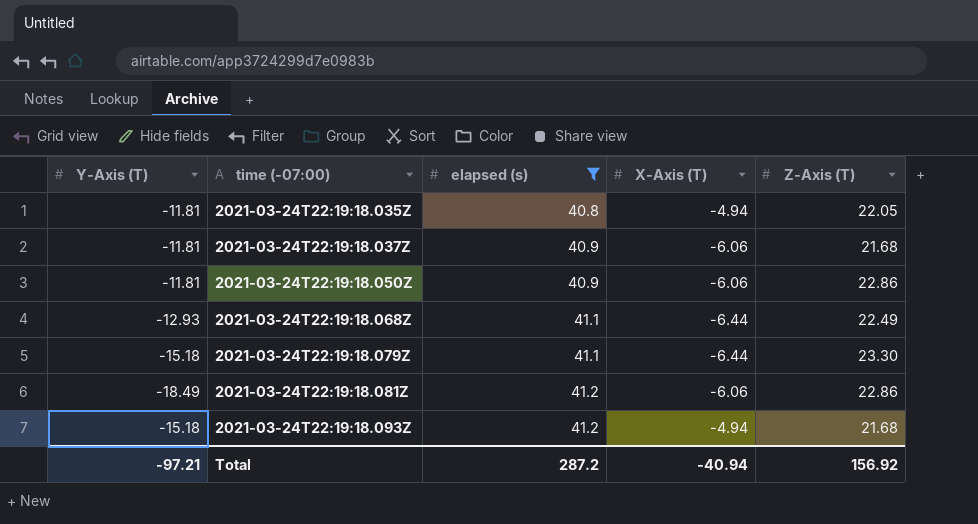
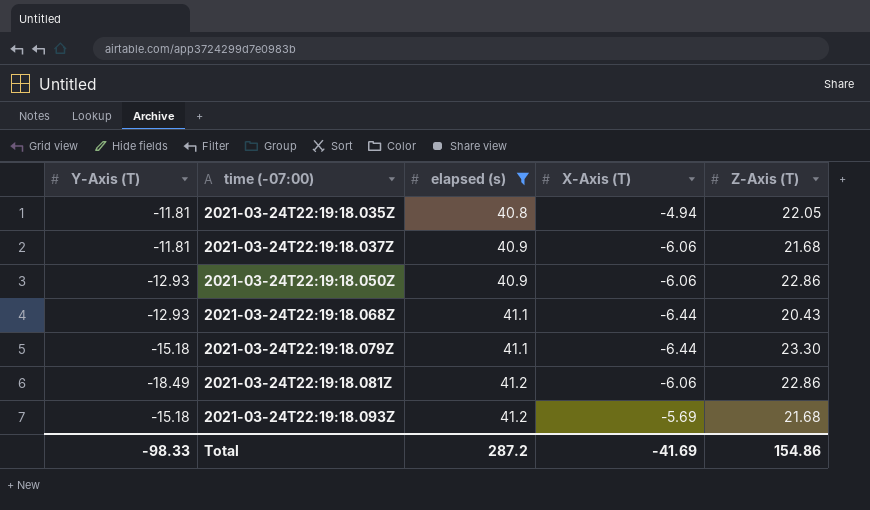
2021-03-24T22:19:18.050Z | Y-Axis (T): -11.81 -> -12.93
2021-03-24T22:19:18.068Z | Z-Axis (T): 22.49 -> 20.43
2021-03-24T22:19:18.093Z | X-Axis (T): -4.94 -> -5.69
Total | Y-Axis (T): -97.21 -> -98.33
Total | X-Axis (T): -40.94 -> -41.69
Total | Z-Axis (T): 156.92 -> 154.86

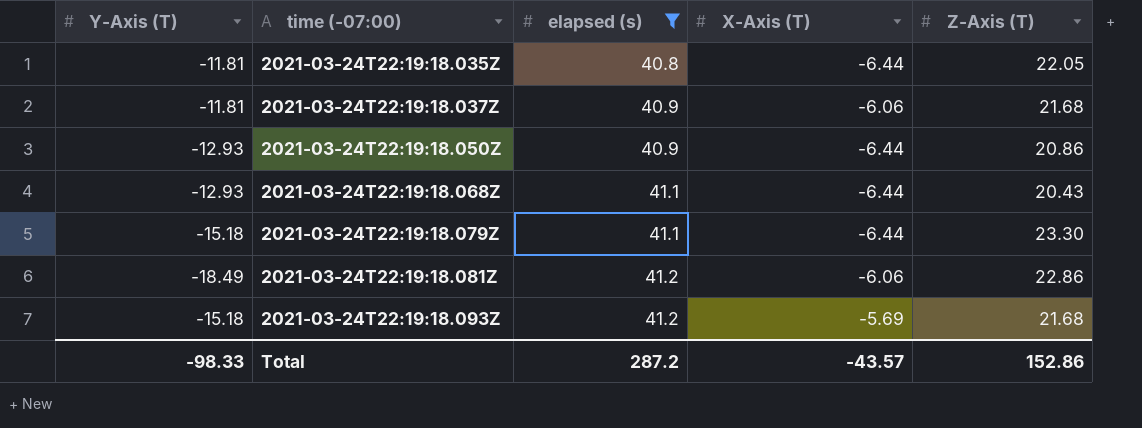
2021-03-24T22:19:18.035Z | X-Axis (T): -4.94 -> -6.44
2021-03-24T22:19:18.050Z | X-Axis (T): -6.06 -> -6.44
2021-03-24T22:19:18.050Z | Z-Axis (T): 22.86 -> 20.86
Total | X-Axis (T): -41.69 -> -43.57
Total | Z-Axis (T): 154.86 -> 152.86

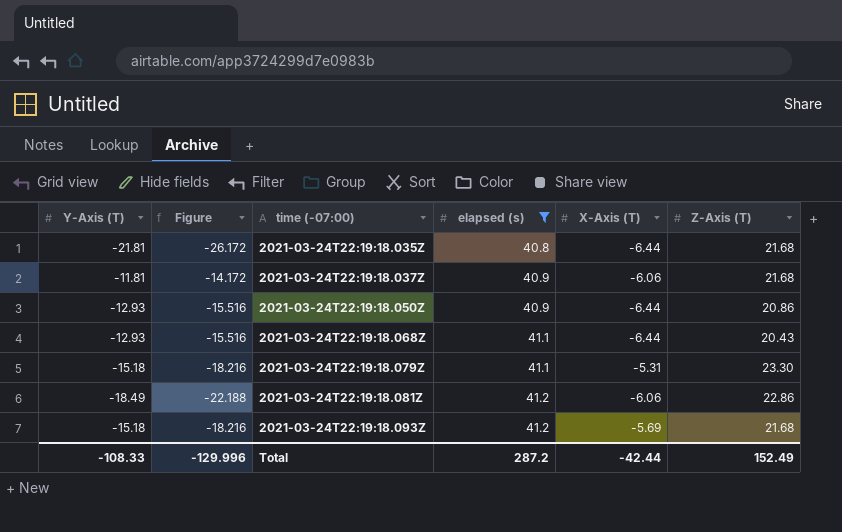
column Figure | formula: none -> [Y-Axis (T)] * 1.2
2021-03-24T22:19:18.035Z | Y-Axis (T): -11.81 -> -21.81
2021-03-24T22:19:18.035Z | Z-Axis (T): 22.05 -> 21.68
2021-03-24T22:19:18.079Z | X-Axis (T): -6.44 -> -5.31
Total | Y-Axis (T): -98.33 -> -108.33
Total | X-Axis (T): -43.57 -> -42.44
Total | Z-Axis (T): 152.86 -> 152.49

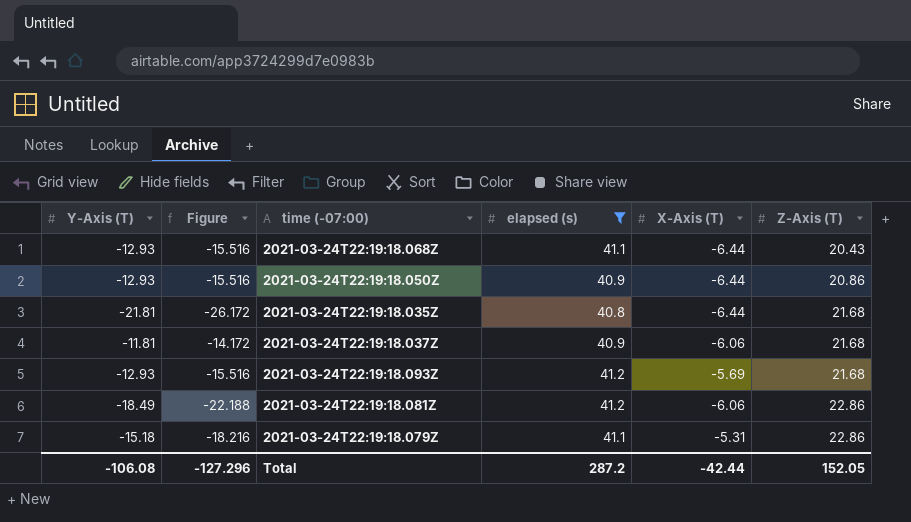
row order: time (-07:00) ascending -> Z-Axis (T) ascending
2021-03-24T22:19:18.093Z | Y-Axis (T): -15.18 -> -12.93
2021-03-24T22:19:18.093Z | Figure: -18.216 -> -15.516
2021-03-24T22:19:18.079Z | Z-Axis (T): 23.30 -> 22.86
Total | Y-Axis (T): -108.33 -> -106.08
Total | Figure: -129.996 -> -127.296
Total | Z-Axis (T): 152.49 -> 152.05

